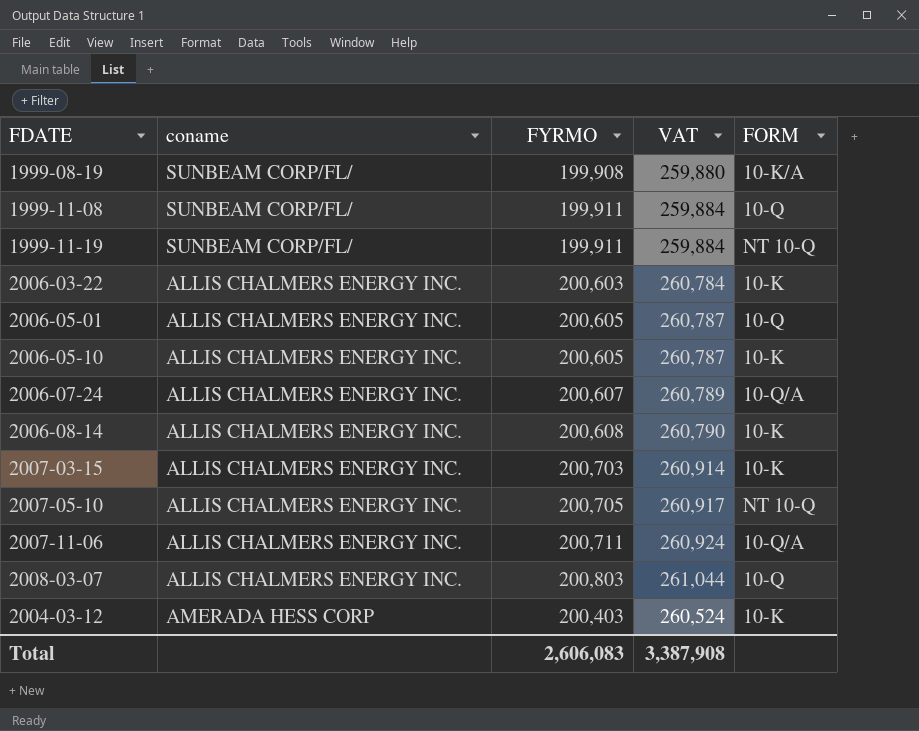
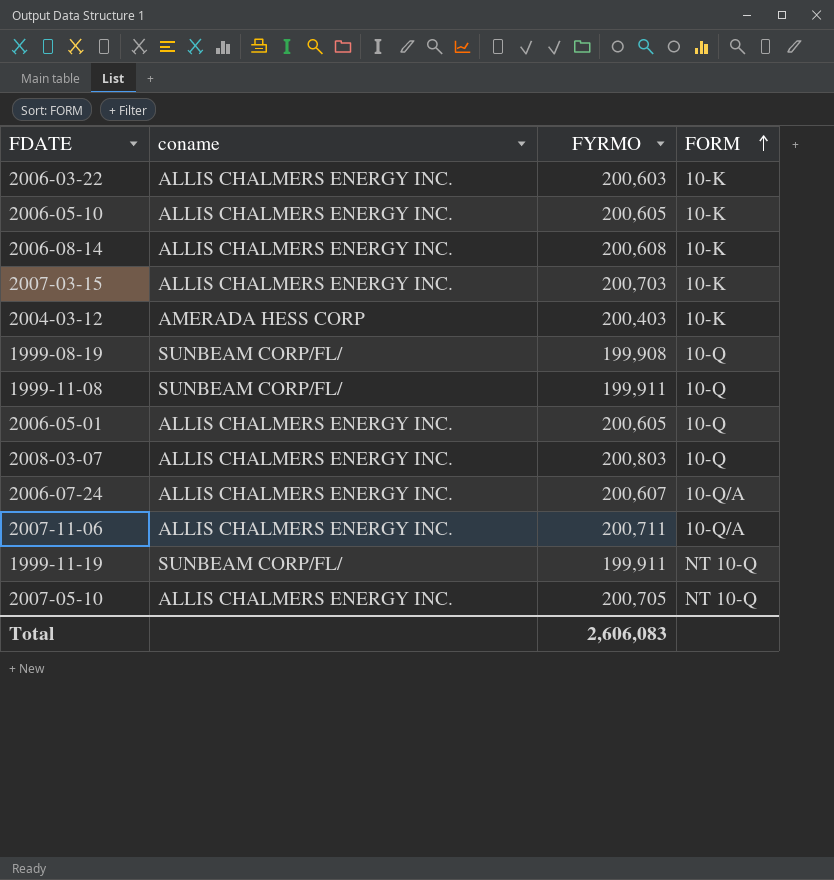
row order: none -> FORM ascending
column VAT | formula: [FYRMO] * 1.3 -> none
1999-08-19 | FORM: 10-K/A -> 10-Q

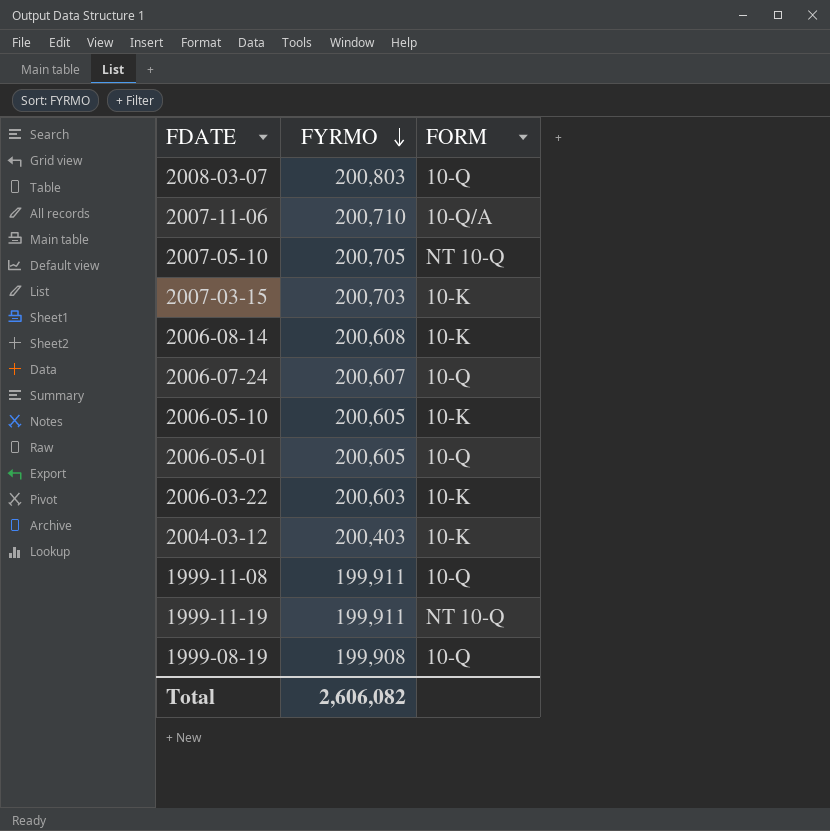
row order: FORM ascending -> FYRMO descending
column coname | position: 2 -> none
2007-11-06 | FYRMO: 200,711 -> 200,710
2006-07-24 | FORM: 10-Q/A -> 10-Q
Total | FYRMO: 2,606,083 -> 2,606,082

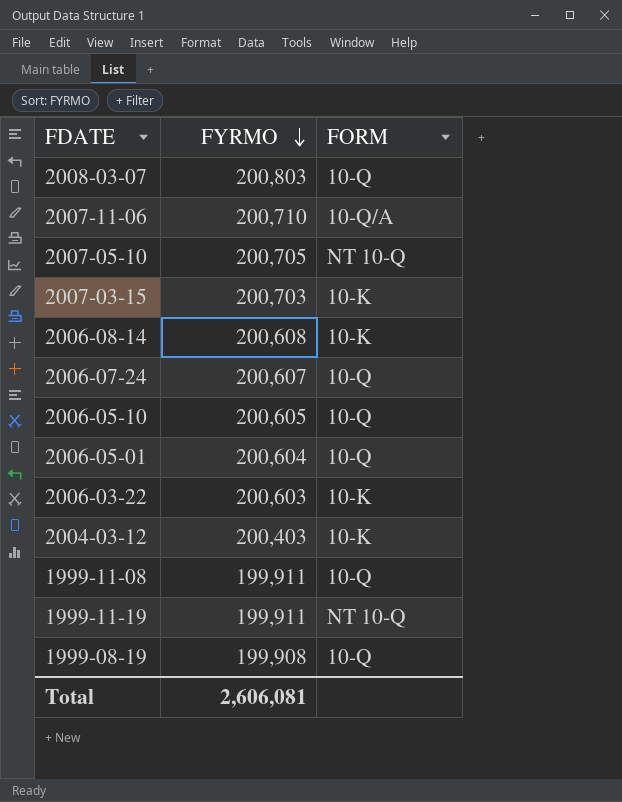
2006-05-10 | FORM: 10-K -> 10-Q
2006-05-01 | FYRMO: 200,605 -> 200,604
Total | FYRMO: 2,606,082 -> 2,606,081

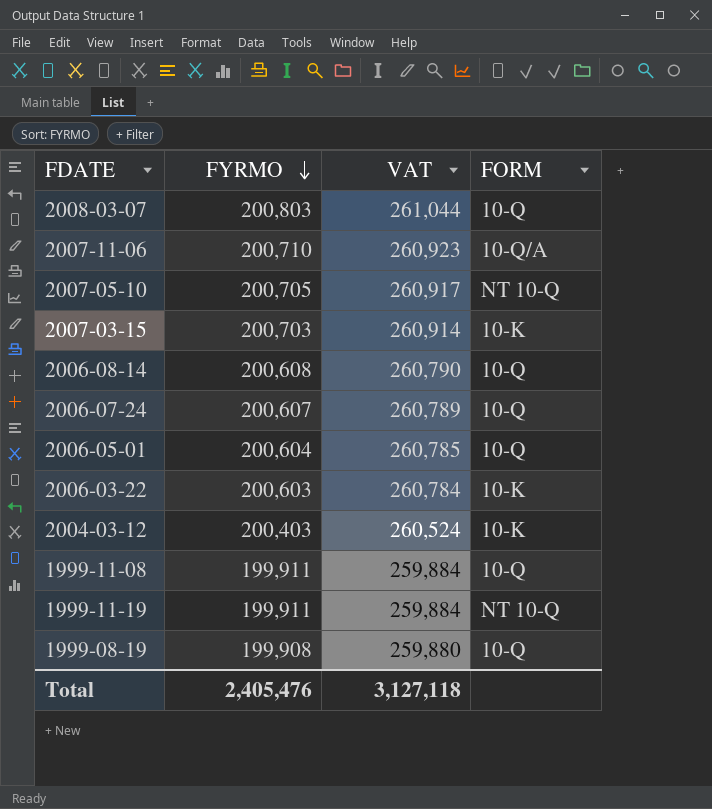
column VAT | formula: none -> [FYRMO] * 1.3
row 2006-05-10: 200,605 | 10-Q -> none
2006-08-14 | FORM: 10-K -> 10-Q
Total | FYRMO: 2,606,081 -> 2,405,476

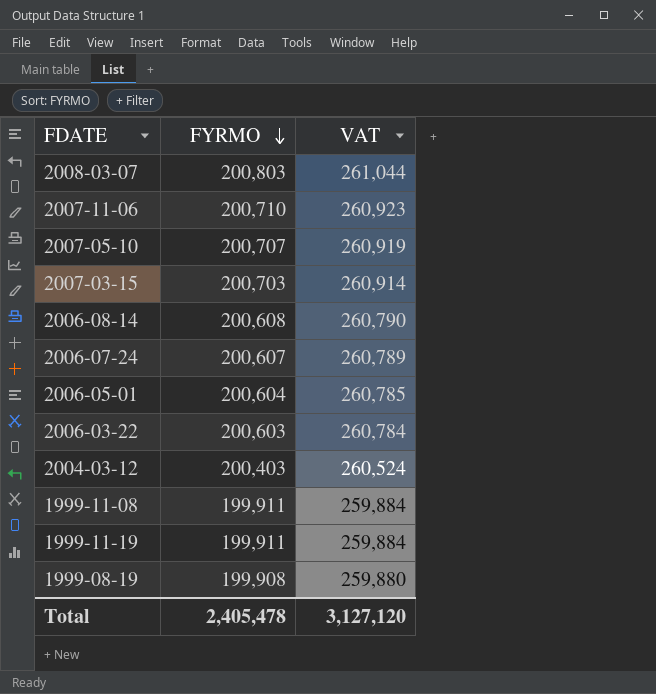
column FORM | position: 4 -> none
2007-05-10 | FYRMO: 200,705 -> 200,707
2007-05-10 | VAT: 260,917 -> 260,919
Total | FYRMO: 2,405,476 -> 2,405,478
Total | VAT: 3,127,118 -> 3,127,120

